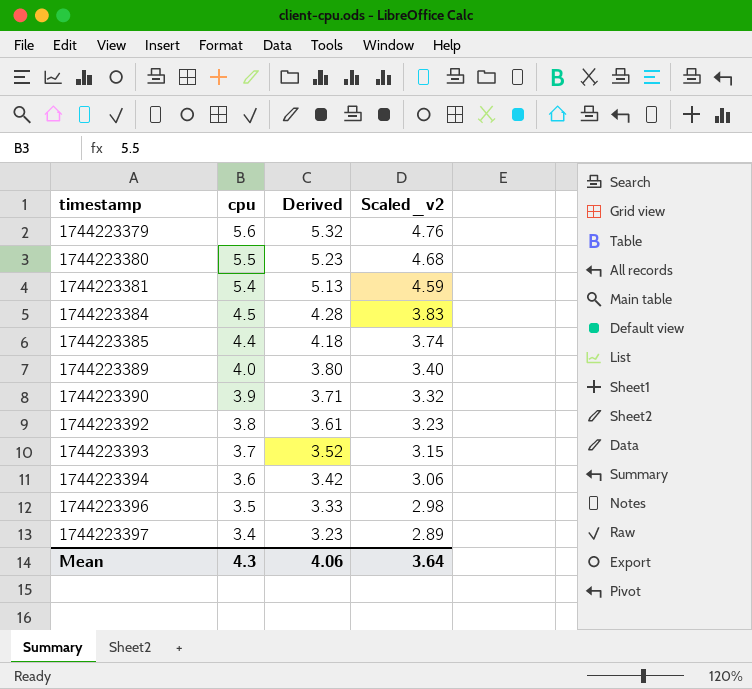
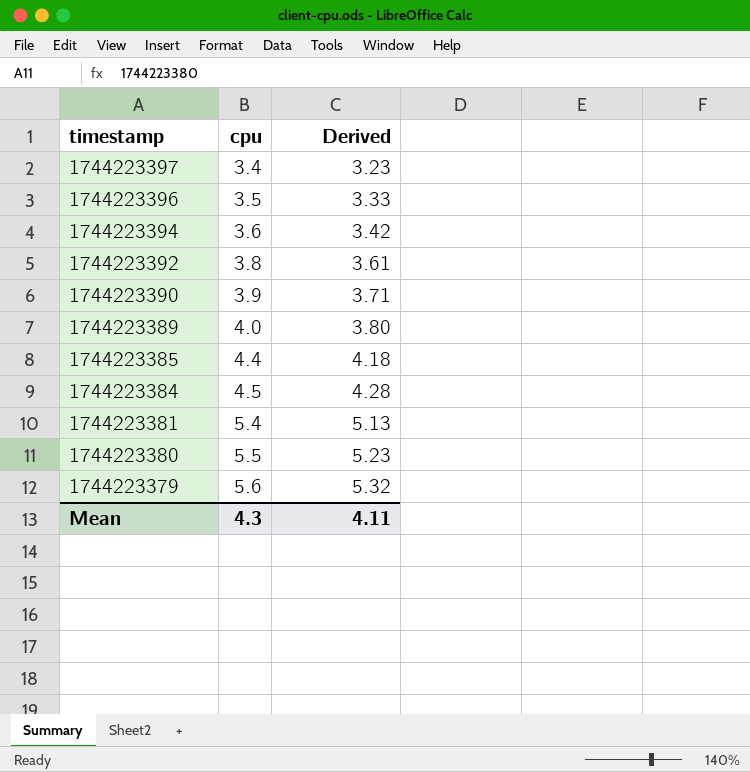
row order: timestamp ascending -> timestamp descending
column Scaled_v2 | formula: [cpu] * 0.85 -> none
row 1744223393: 3.7 | 3.52 | 3.15 -> none
Mean | Derived: 4.06 -> 4.11

